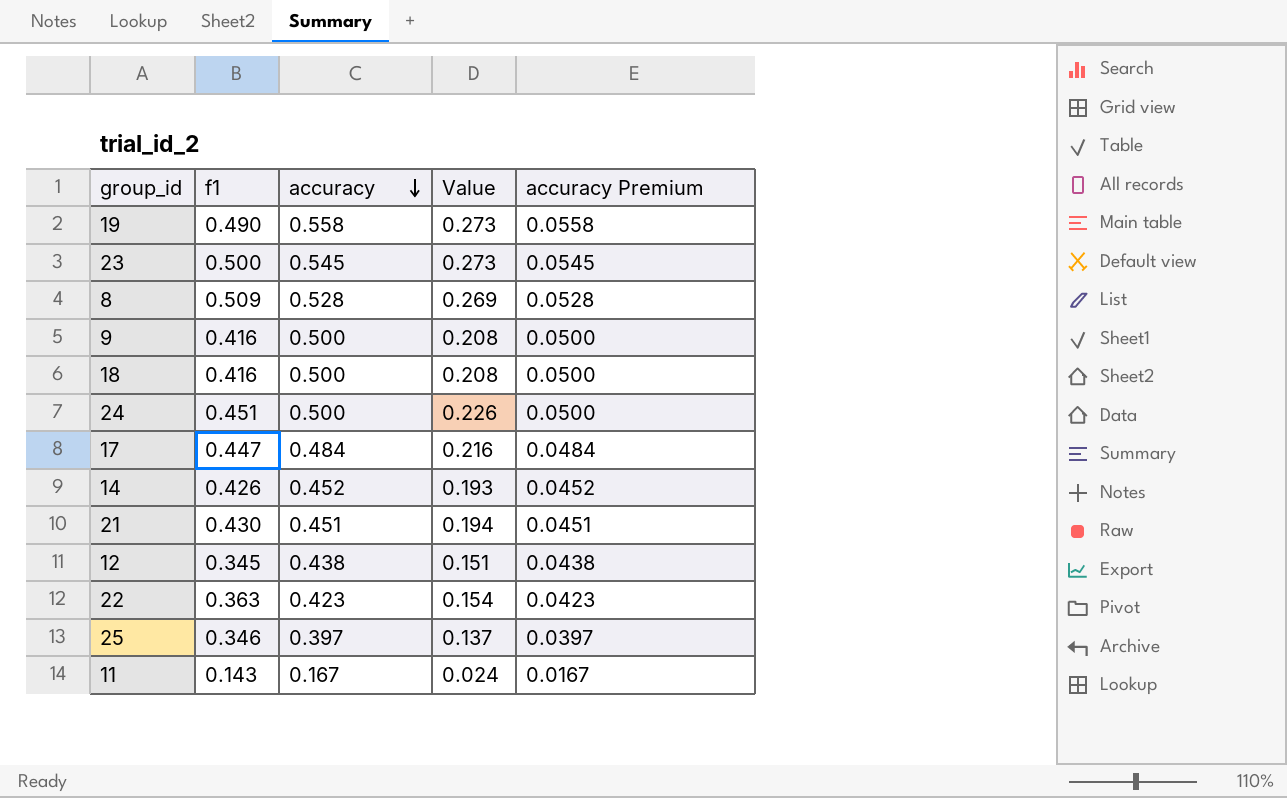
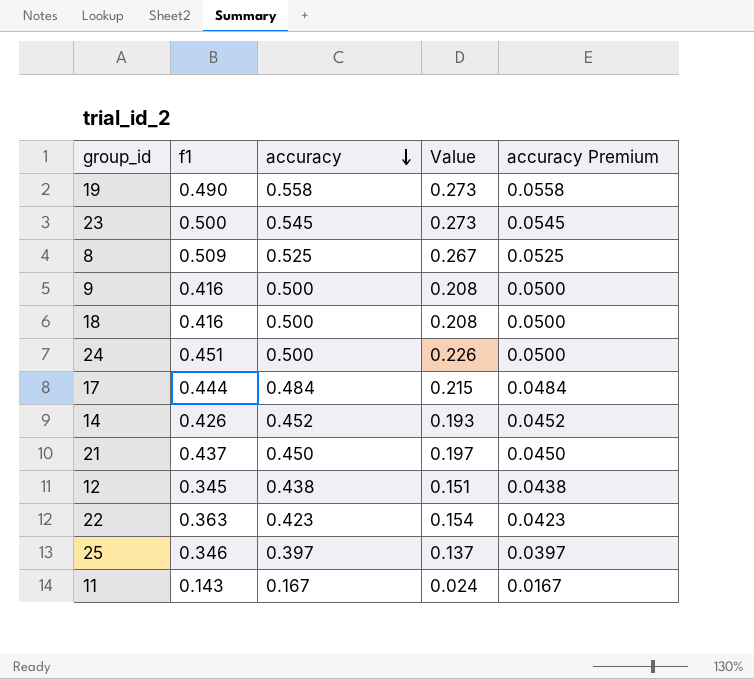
8 | accuracy: 0.528 -> 0.525
8 | Value: 0.269 -> 0.267
8 | accuracy Premium: 0.0528 -> 0.0525
17 | f1: 0.447 -> 0.444
17 | Value: 0.216 -> 0.215
21 | f1: 0.430 -> 0.437
21 | accuracy: 0.451 -> 0.450
21 | Value: 0.194 -> 0.197
21 | accuracy Premium: 0.0451 -> 0.0450

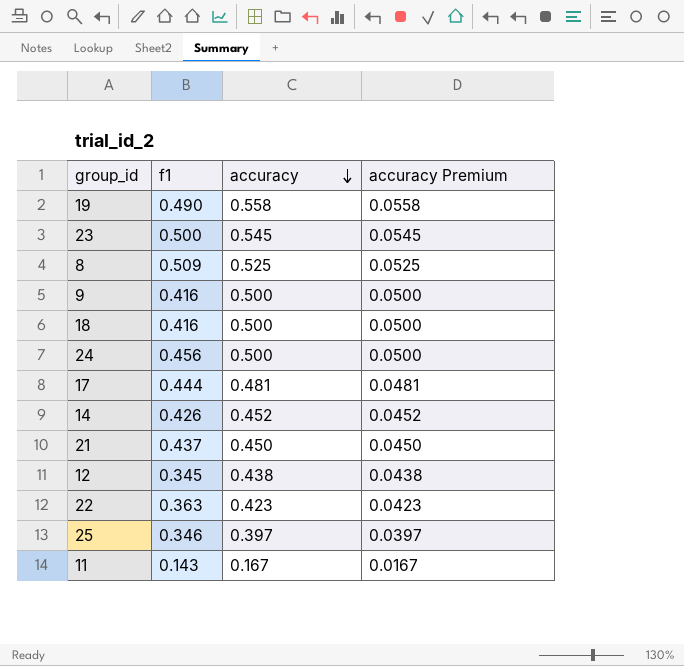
column Value | formula: [f1] * [accuracy] -> none
24 | f1: 0.451 -> 0.456
17 | accuracy: 0.484 -> 0.481
17 | accuracy Premium: 0.0484 -> 0.0481

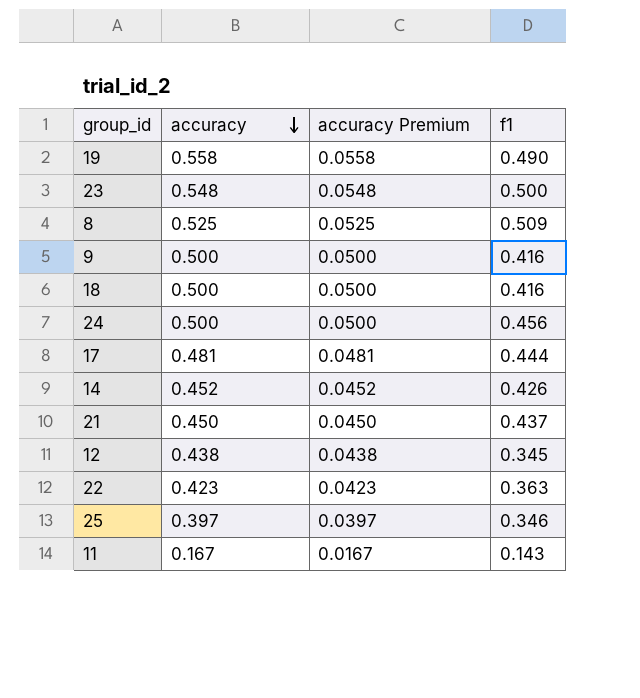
column f1 | position: 2 -> 4
23 | accuracy: 0.545 -> 0.548
23 | accuracy Premium: 0.0545 -> 0.0548

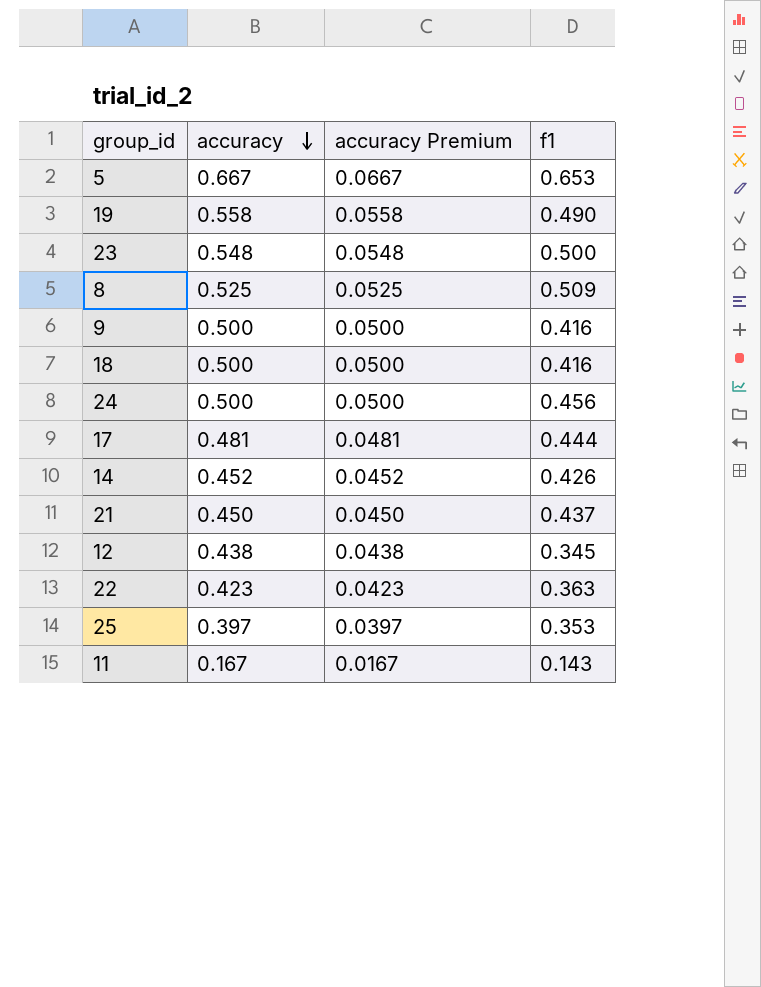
row 5: none -> 0.667 | 0.0667 | 0.653
25 | f1: 0.346 -> 0.353

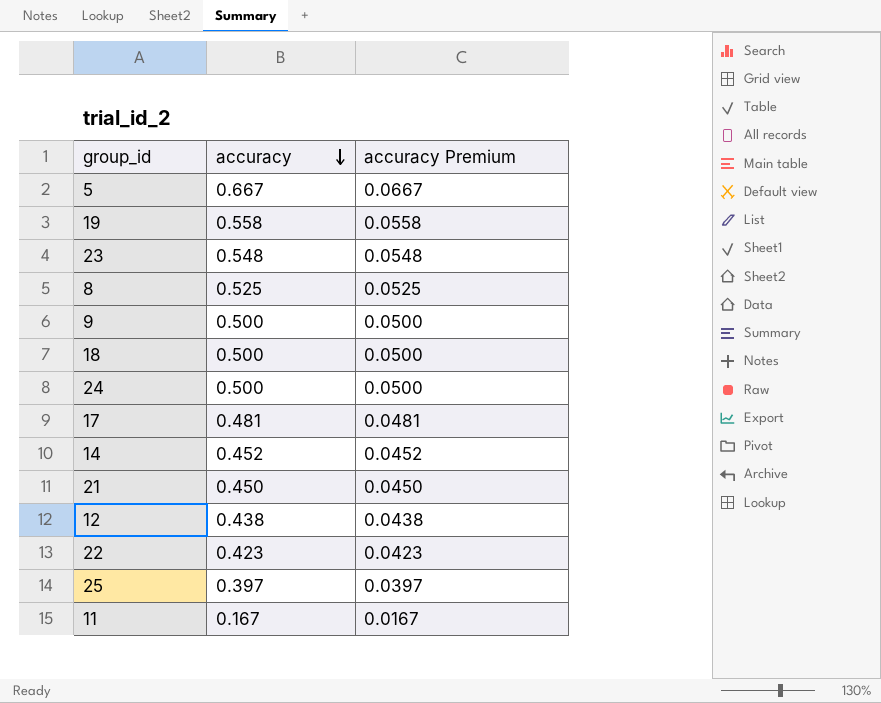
column f1 | position: 4 -> none

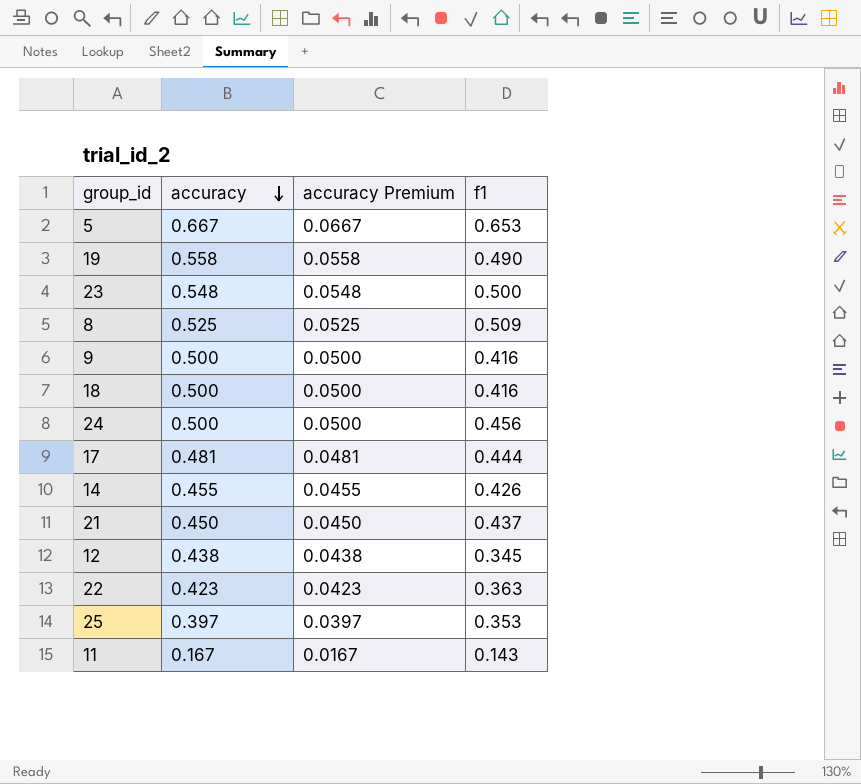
column f1 | position: none -> 4
14 | accuracy: 0.452 -> 0.455
14 | accuracy Premium: 0.0452 -> 0.0455

